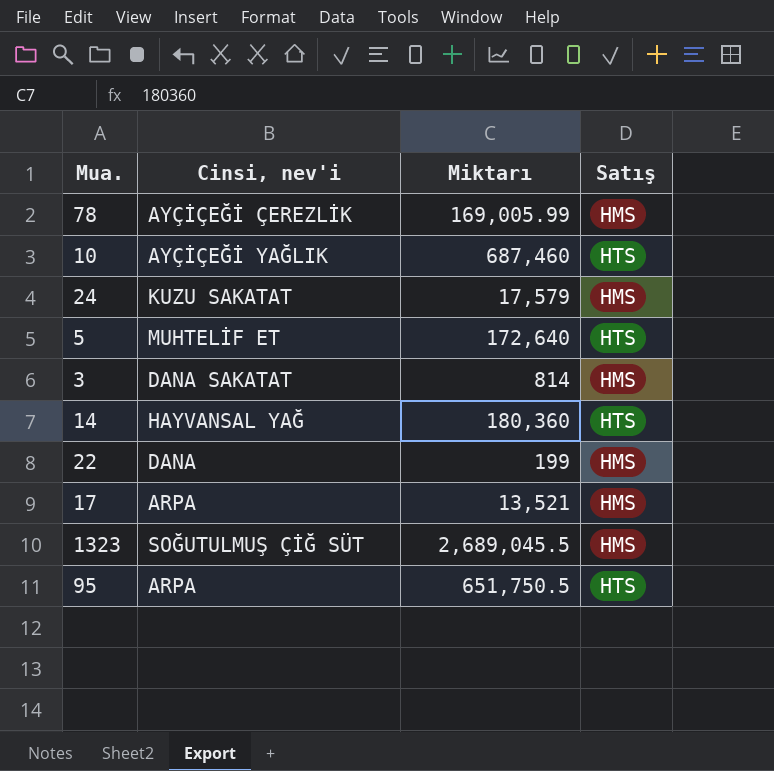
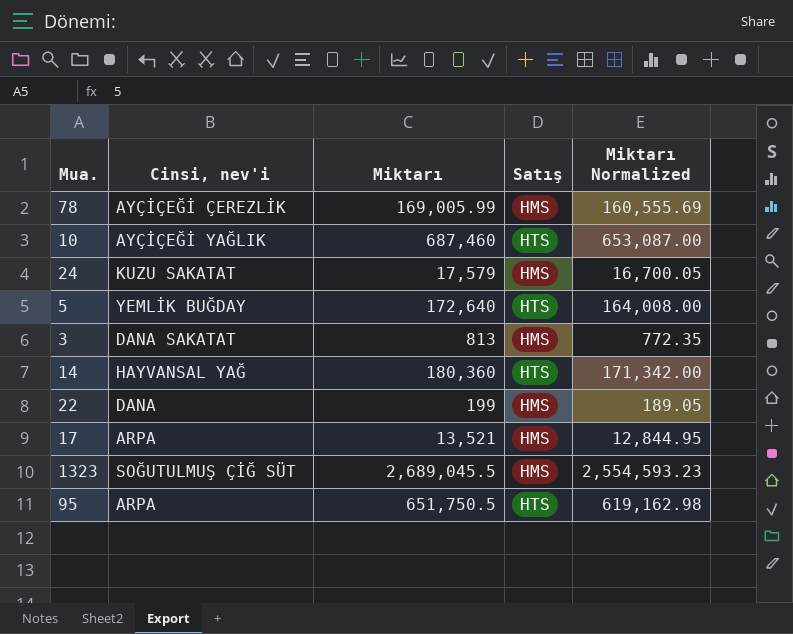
column Miktarı Normalized | formula: none -> [Miktarı] * 0.95
5 | Cinsi, nev'i: MUHTELİF ET -> YEMLİK BUĞDAY
3 | Miktarı: 814 -> 813

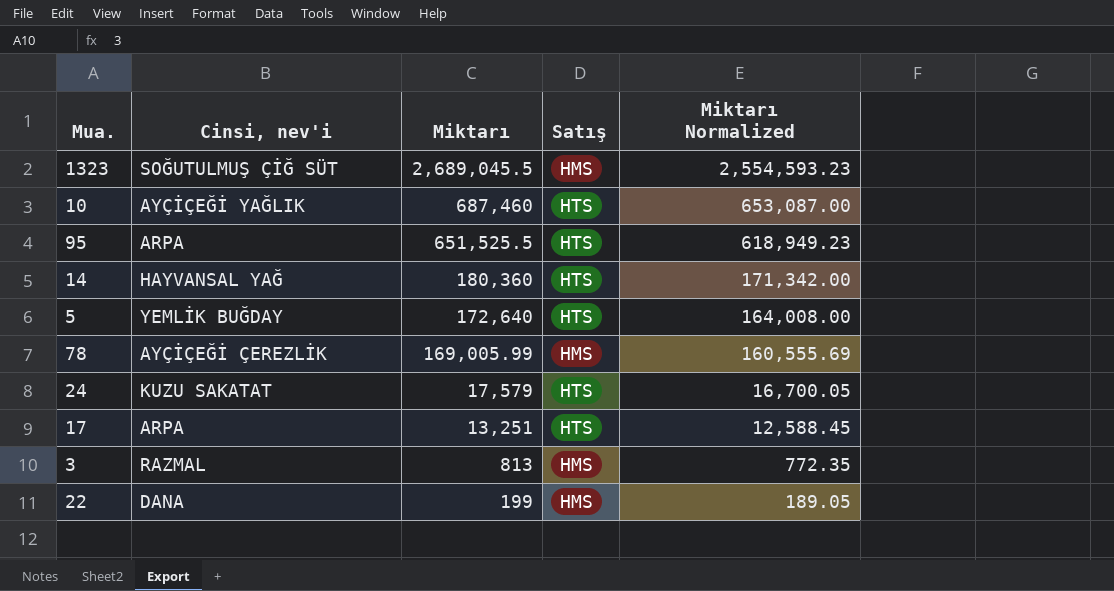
row order: none -> Miktarı descending
95 | Miktarı: 651,750.5 -> 651,525.5
95 | Miktarı Normalized: 619,162.98 -> 618,949.23
24 | Satış: HMS -> HTS
17 | Miktarı: 13,521 -> 13,251
17 | Satış: HMS -> HTS
17 | Miktarı Normalized: 12,844.95 -> 12,588.45
3 | Cinsi, nev'i: DANA SAKATAT -> RAZMAL

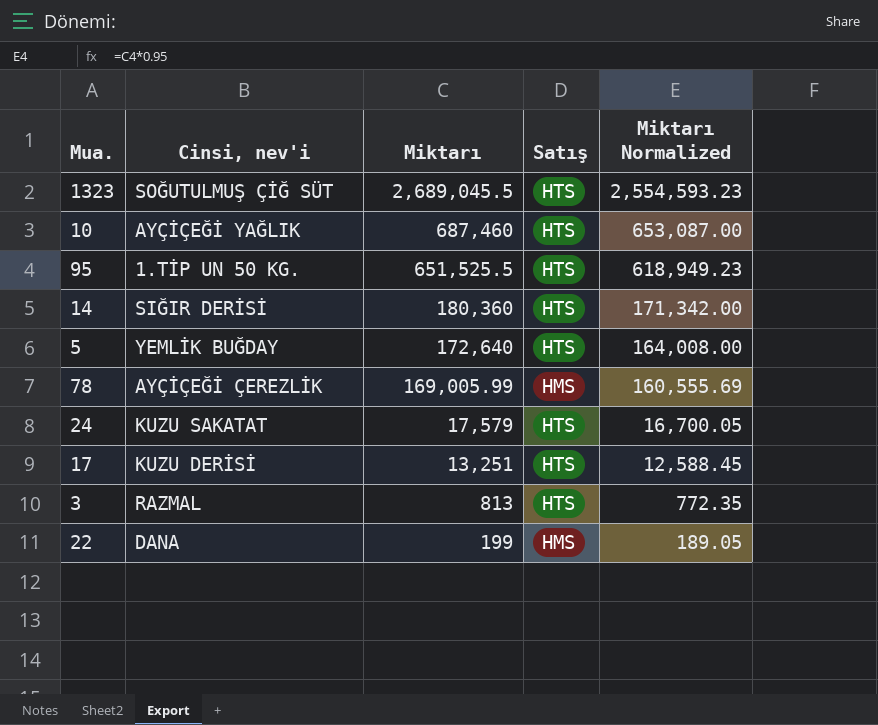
1323 | Satış: HMS -> HTS
95 | Cinsi, nev'i: ARPA -> 1.TİP UN 50 KG.
14 | Cinsi, nev'i: HAYVANSAL YAĞ -> SIĞIR DERİSİ
17 | Cinsi, nev'i: ARPA -> KUZU DERİSİ
3 | Satış: HMS -> HTS

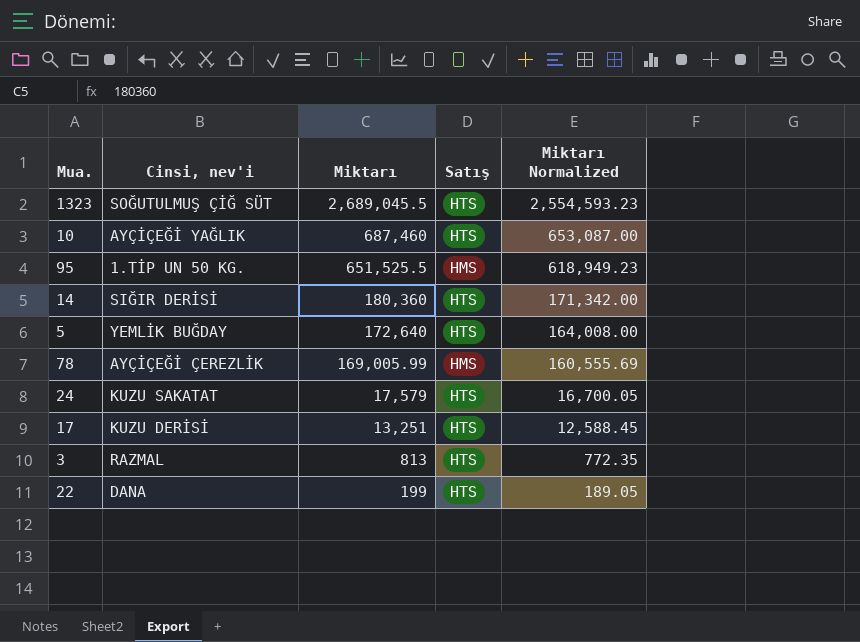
95 | Satış: HTS -> HMS
22 | Satış: HMS -> HTS

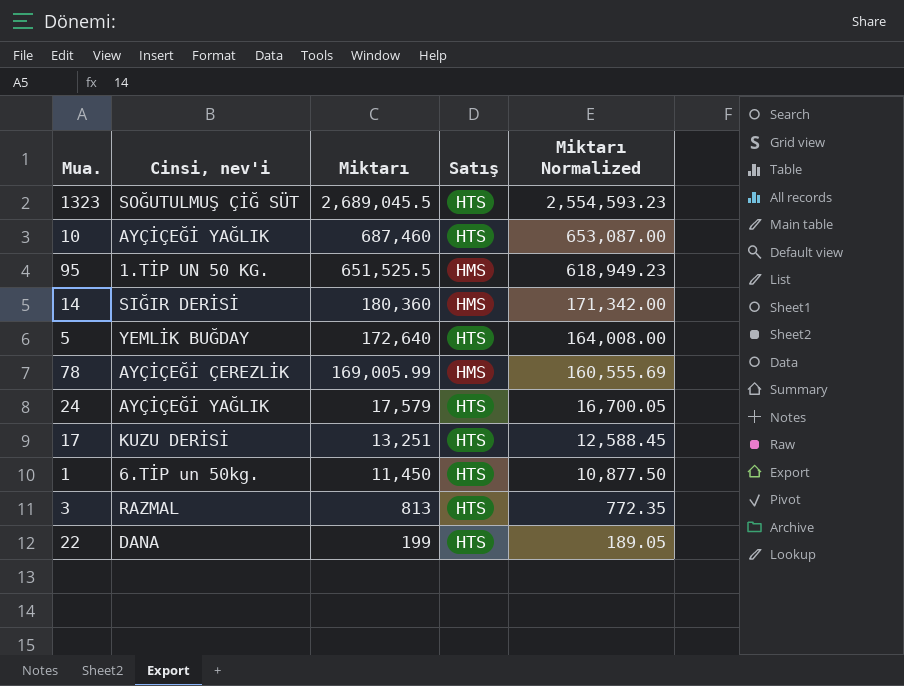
14 | Satış: HTS -> HMS
24 | Cinsi, nev'i: KUZU SAKATAT -> AYÇİÇEĞİ YAĞLIK
row 1: none -> 6.TİP un 50kg. | 11,450 | HTS | 10,877.50

